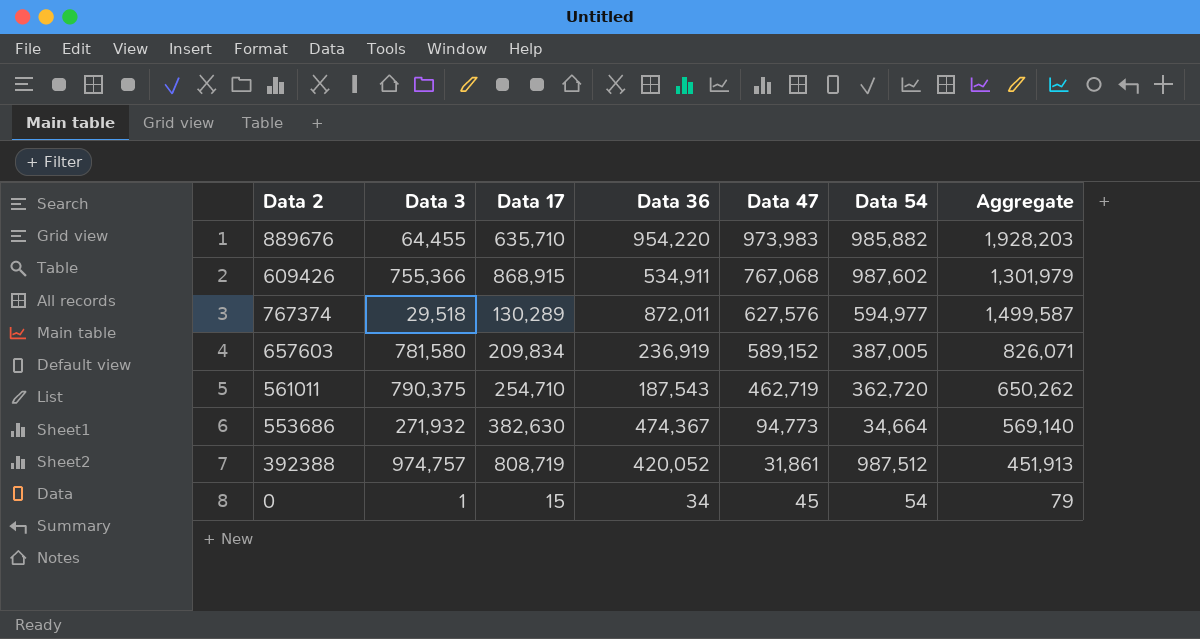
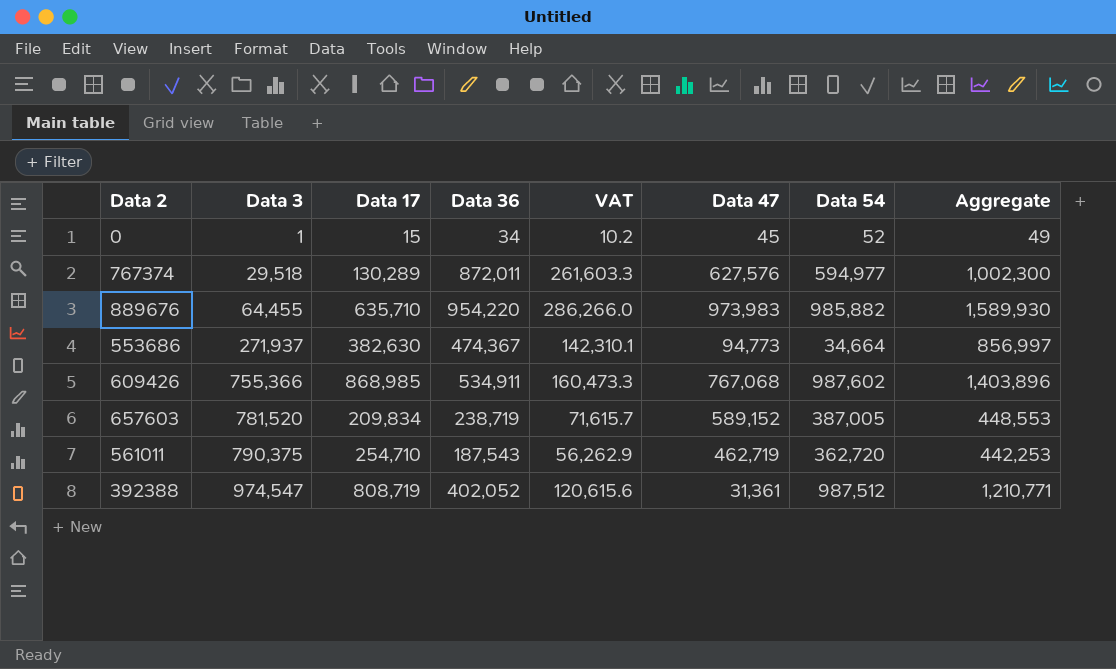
row order: Data 47 descending -> Data 3 ascending
column VAT | formula: none -> [Data 36] * 0.3
column Aggregate | formula: [Data 36] + [Data 47] -> [Data 17] + [Data 36]
0 | Data 54: 54 -> 52
553686 | Data 3: 271,932 -> 271,937
609426 | Data 17: 868,915 -> 868,985
657603 | Data 3: 781,580 -> 781,520
657603 | Data 36: 236,919 -> 238,719
392388 | Data 3: 974,757 -> 974,547
392388 | Data 36: 420,052 -> 402,052
392388 | Data 47: 31,861 -> 31,361

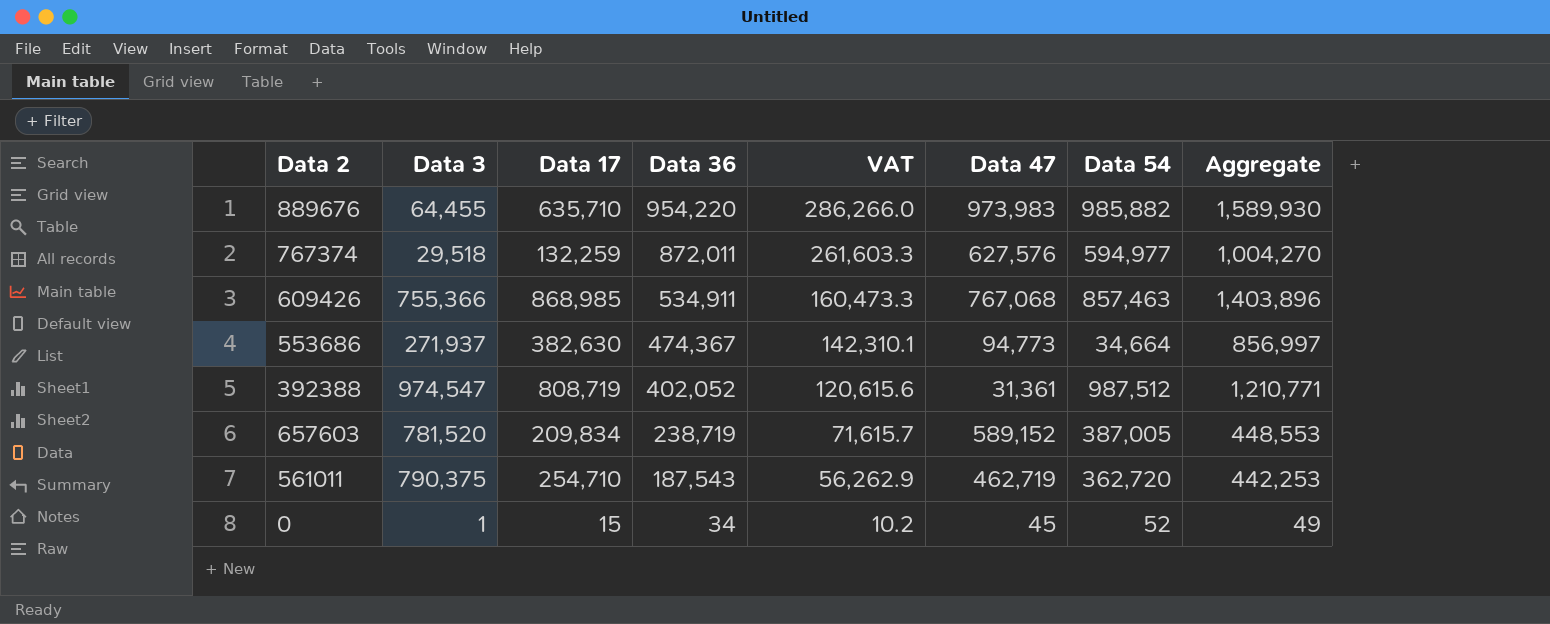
row order: Data 3 ascending -> Data 36 descending
767374 | Data 17: 130,289 -> 132,259
767374 | Aggregate: 1,002,300 -> 1,004,270
609426 | Data 54: 987,602 -> 857,463

